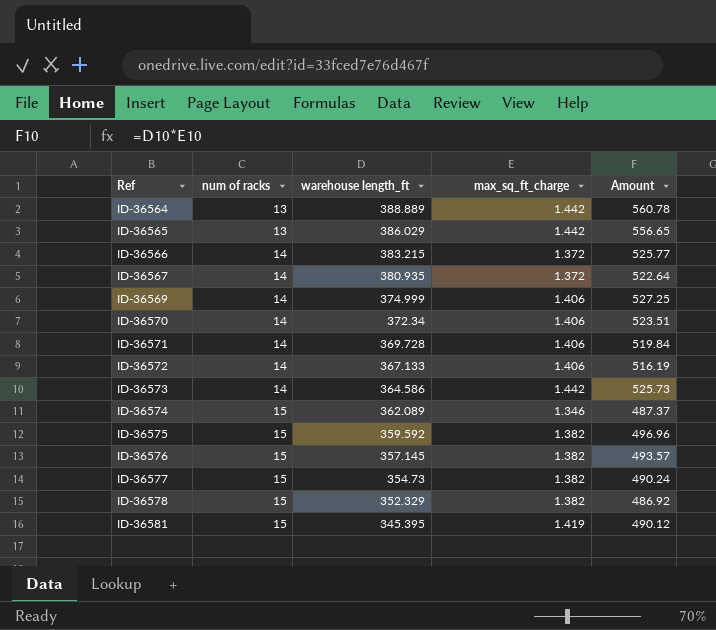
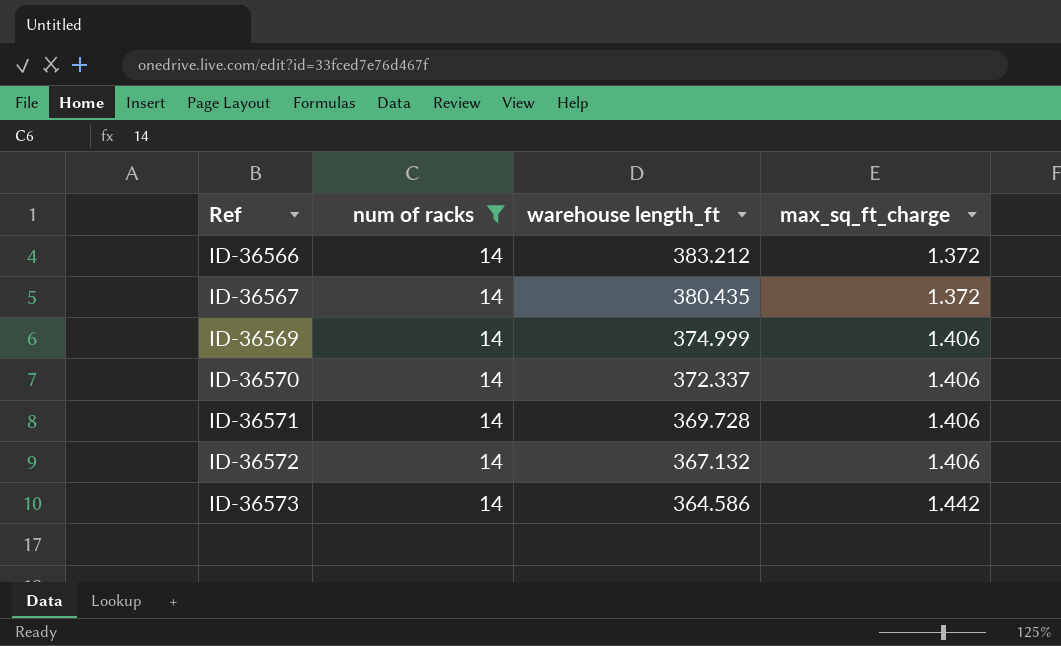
filter: none -> num of racks = 14
column Amount | formula: [warehouse length_ft] * [max_sq_ft_charge] -> none
ID-36566 | warehouse length_ft: 383.215 -> 383.212
ID-36567 | warehouse length_ft: 380.935 -> 380.435
ID-36570 | warehouse length_ft: 372.34 -> 372.337
ID-36572 | warehouse length_ft: 367.133 -> 367.132

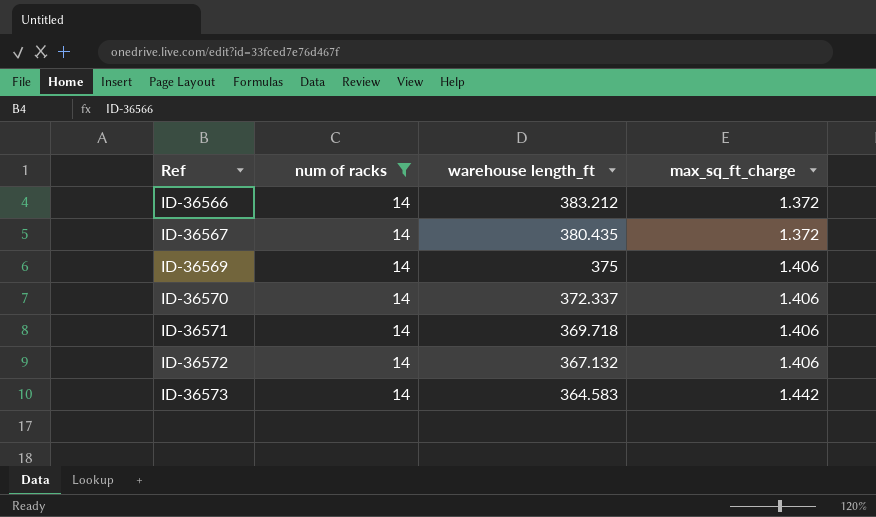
ID-36569 | warehouse length_ft: 374.999 -> 375
ID-36571 | warehouse length_ft: 369.728 -> 369.718
ID-36573 | warehouse length_ft: 364.586 -> 364.583

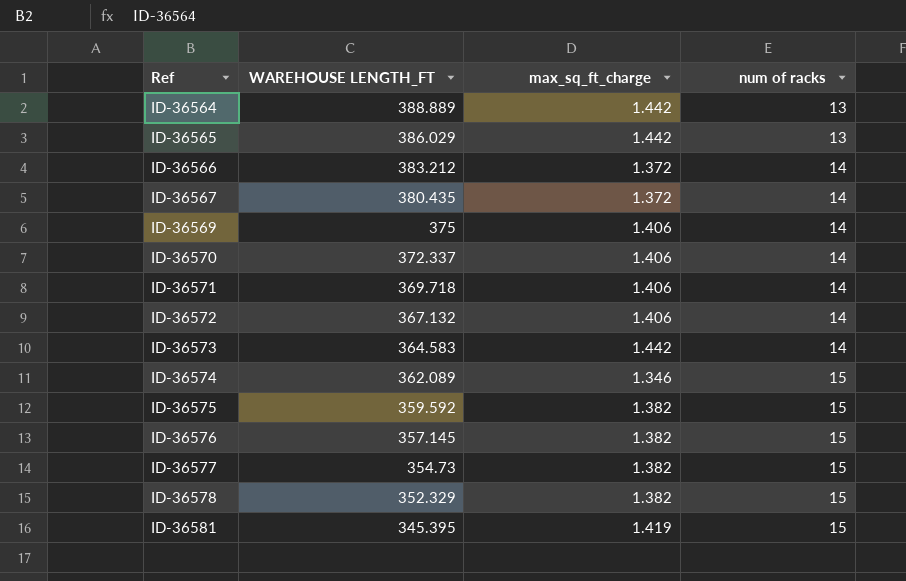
filter: num of racks = 14 -> none
column name: warehouse length_ft -> WAREHOUSE LENGTH_FT
column num of racks | position: 2 -> 4

